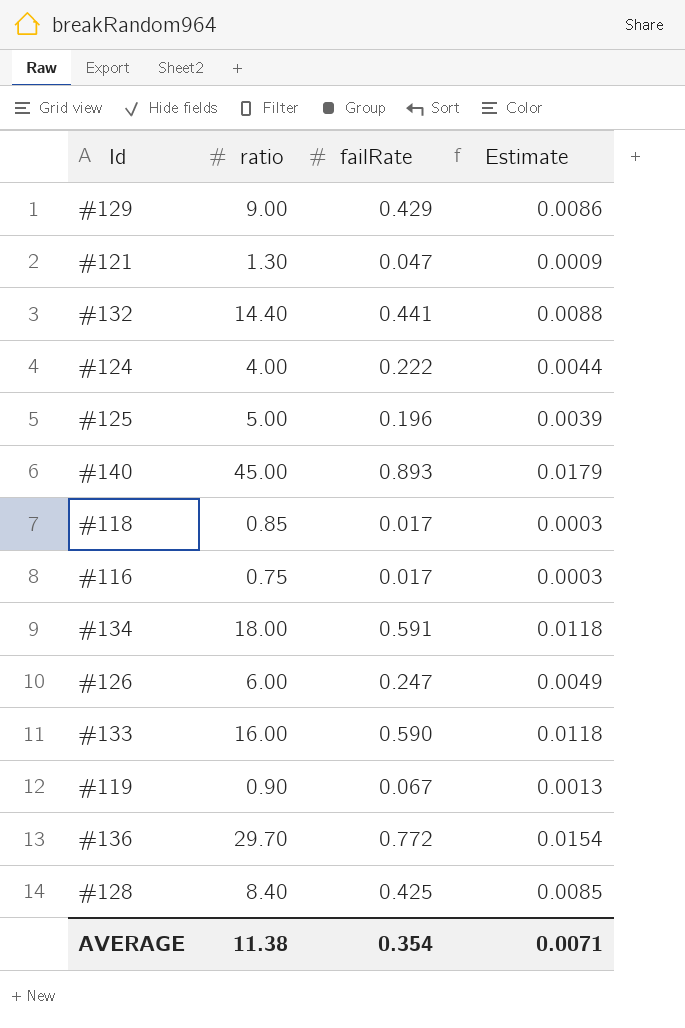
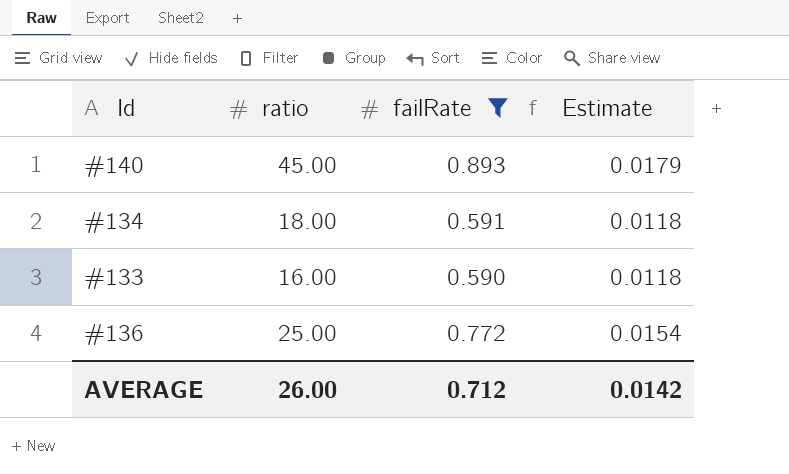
filter: none -> failRate >= 0.590
#136 | ratio: 29.70 -> 25.00
AVERAGE | ratio: 11.38 -> 26.00
AVERAGE | failRate: 0.354 -> 0.712
AVERAGE | Estimate: 0.0071 -> 0.0142

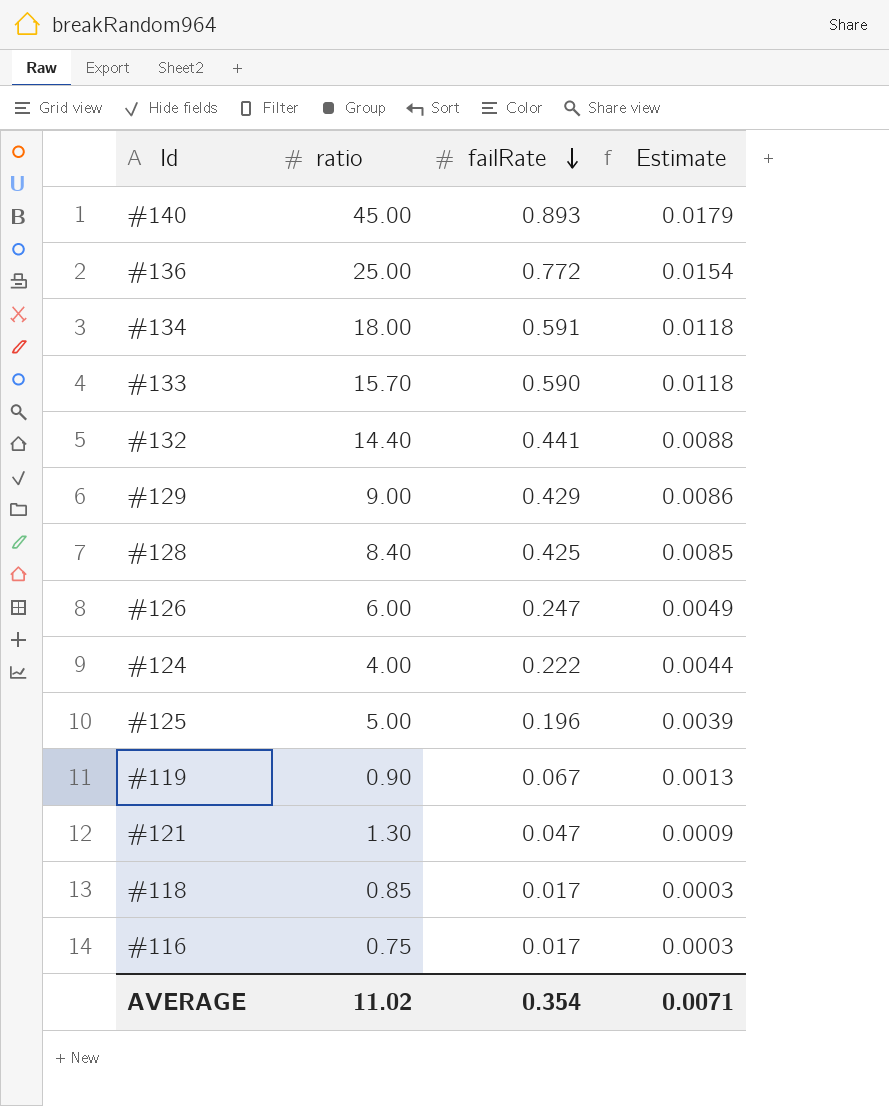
filter: failRate >= 0.590 -> none
row order: none -> failRate descending
#133 | ratio: 16.00 -> 15.70
AVERAGE | ratio: 26.00 -> 11.02
AVERAGE | failRate: 0.712 -> 0.354
AVERAGE | Estimate: 0.0142 -> 0.0071

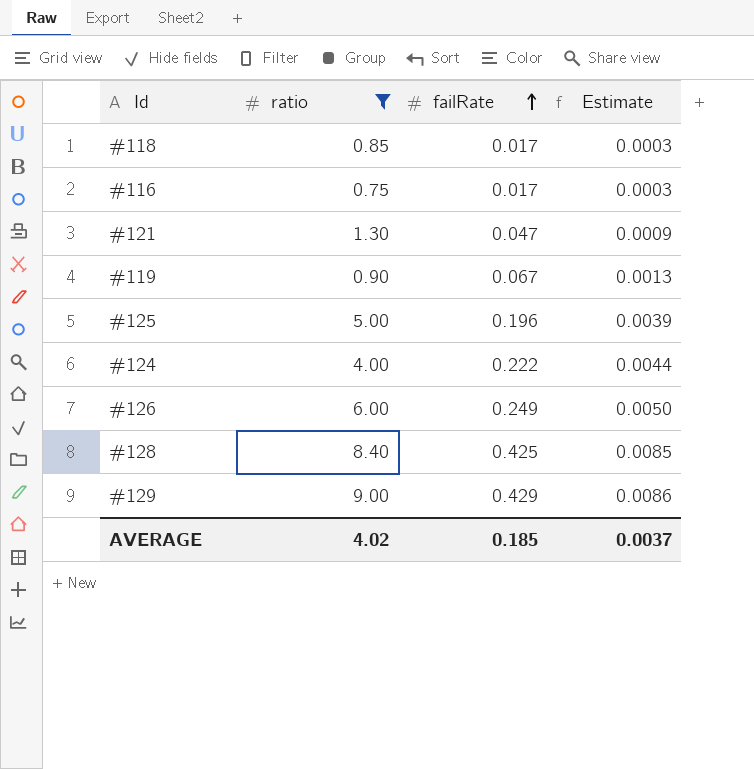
filter: none -> ratio <= 9.00
row order: failRate descending -> failRate ascending
#126 | failRate: 0.247 -> 0.249
#126 | Estimate: 0.0049 -> 0.0050
AVERAGE | ratio: 11.02 -> 4.02
AVERAGE | failRate: 0.354 -> 0.185
AVERAGE | Estimate: 0.0071 -> 0.0037

